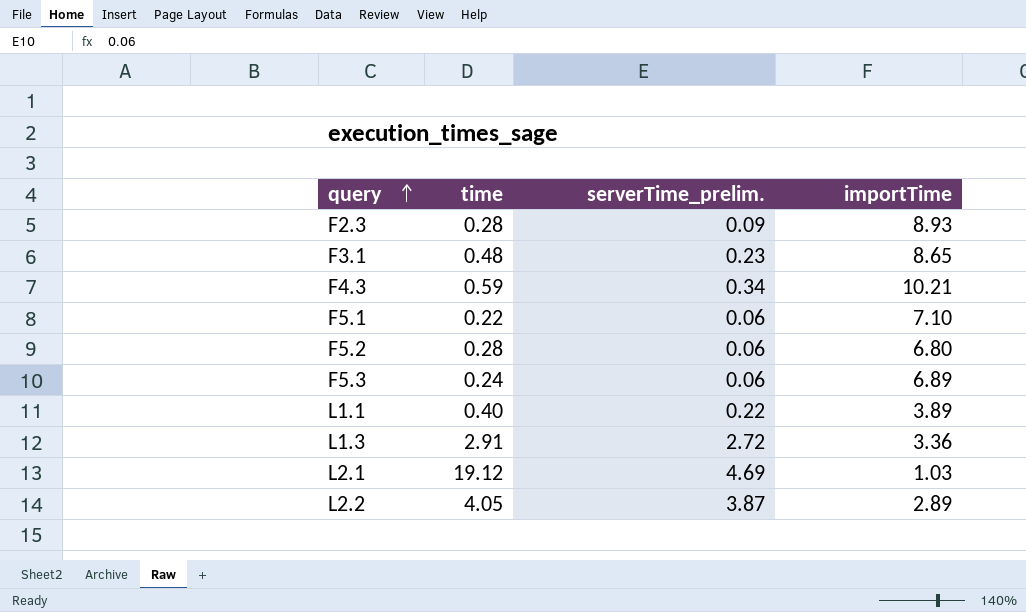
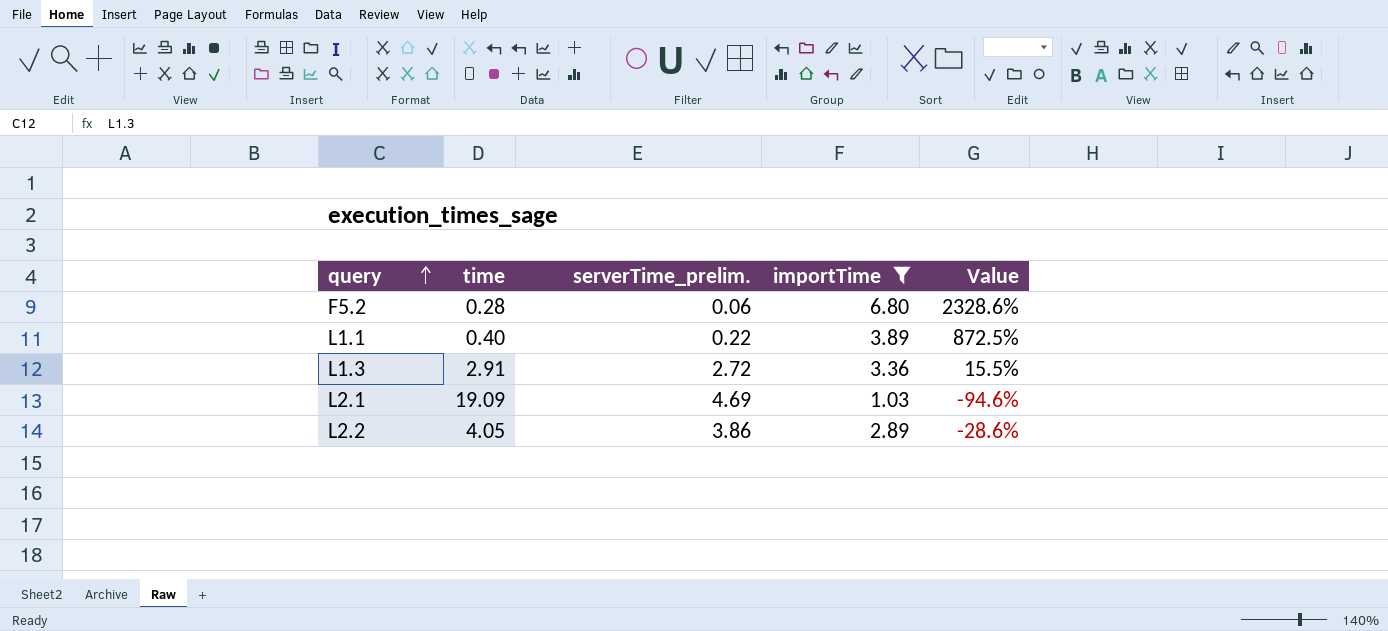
filter: none -> importTime <= 6.80
column Value | formula: none -> ([importTime] - [time]) / [time]
L2.1 | time: 19.12 -> 19.09
L2.2 | serverTime_prelim.: 3.87 -> 3.86

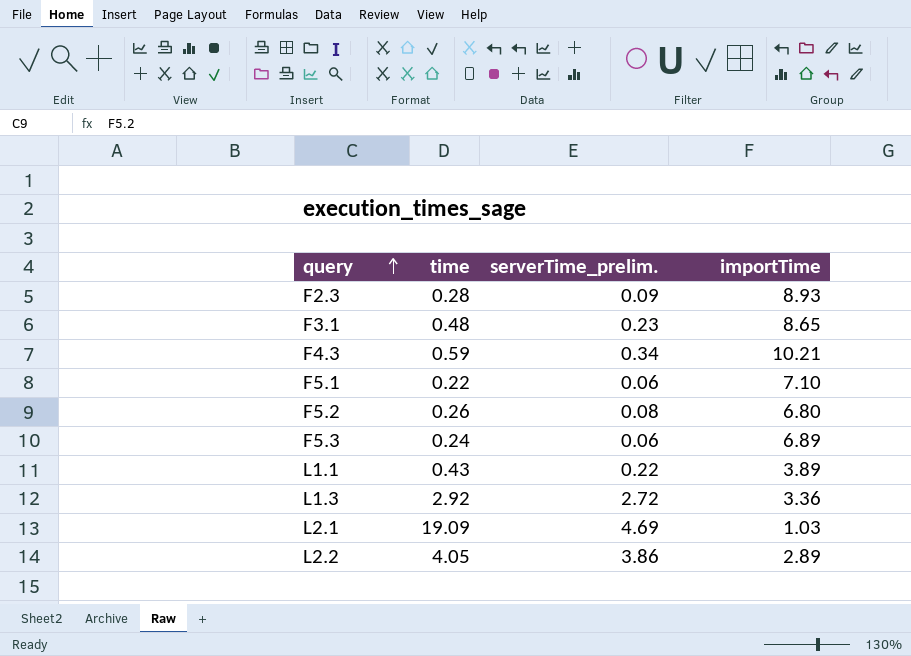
filter: importTime <= 6.80 -> none
column Value | formula: ([importTime] - [time]) / [time] -> none
F5.2 | time: 0.28 -> 0.26
F5.2 | serverTime_prelim.: 0.06 -> 0.08
L1.1 | time: 0.40 -> 0.43
L1.3 | time: 2.91 -> 2.92

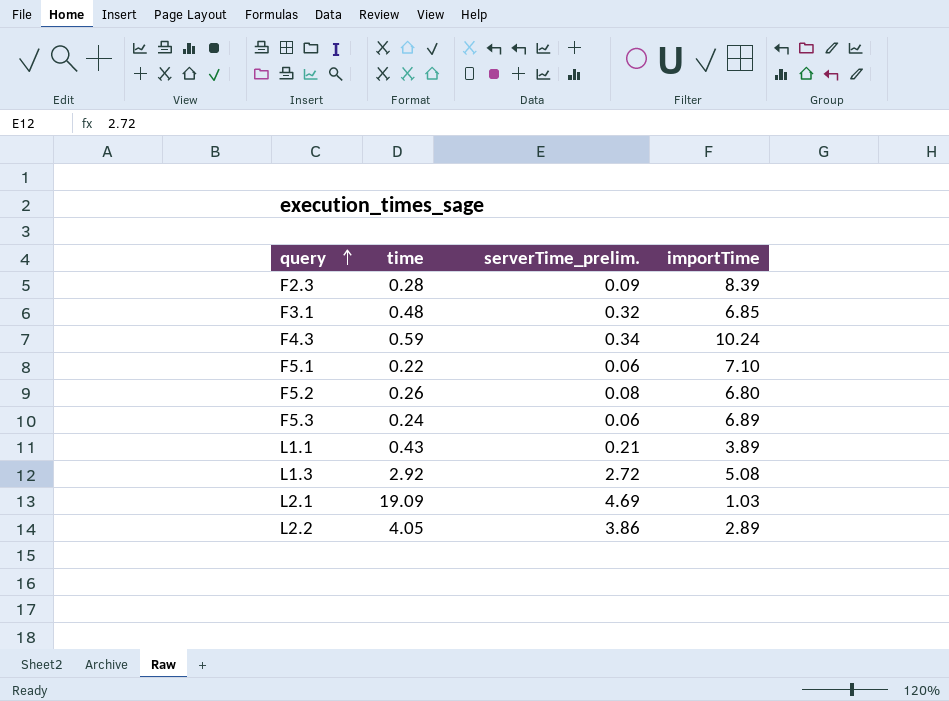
F2.3 | importTime: 8.93 -> 8.39
F3.1 | serverTime_prelim.: 0.23 -> 0.32
F3.1 | importTime: 8.65 -> 6.85
F4.3 | importTime: 10.21 -> 10.24
L1.1 | serverTime_prelim.: 0.22 -> 0.21
L1.3 | importTime: 3.36 -> 5.08

